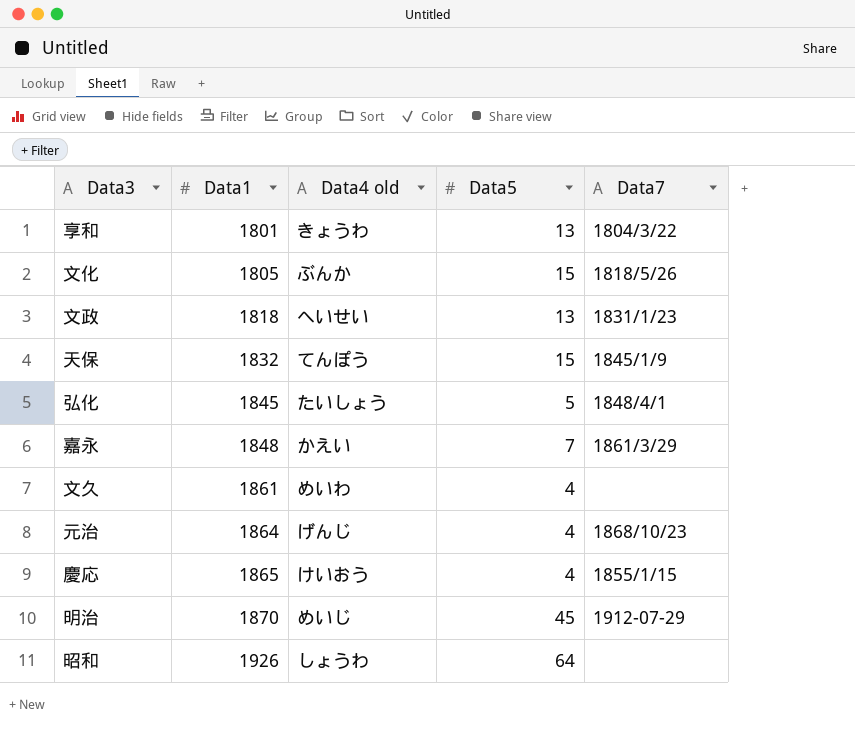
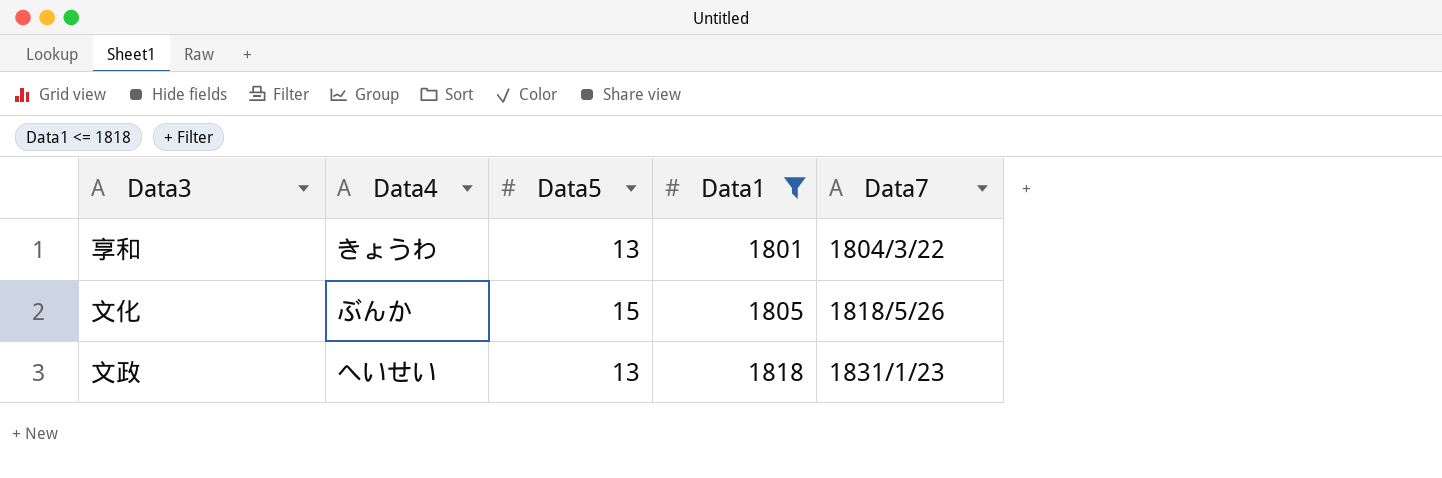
filter: none -> Data1 <= 1818
column name: Data4 old -> Data4
column Data1 | position: 2 -> 4

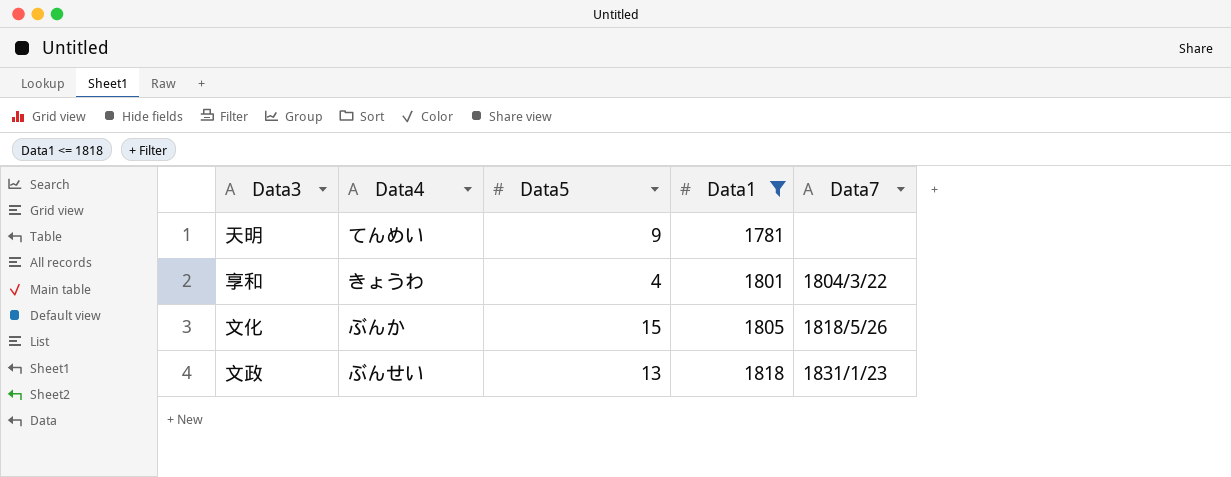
row 天明: none -> てんめい | 9 | 1781 | none
享和 | Data5: 13 -> 4
文政 | Data4: へいせい -> ぶんせい

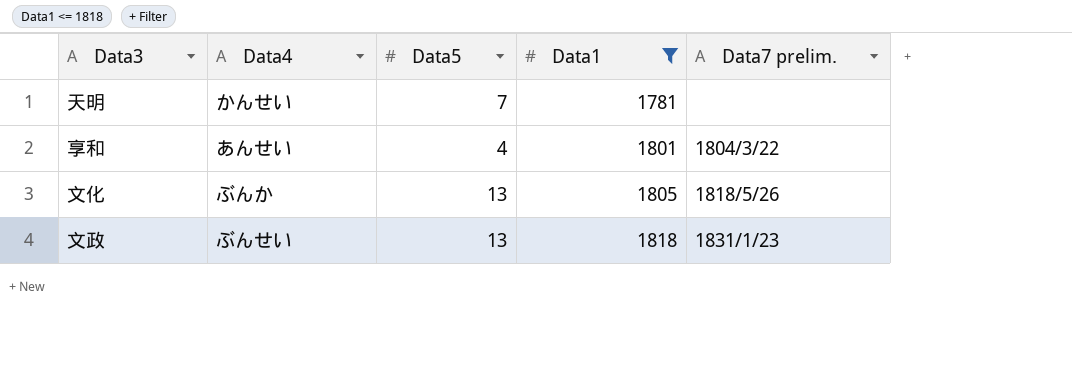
column name: Data7 -> Data7 prelim.
天明 | Data4: てんめい -> かんせい
天明 | Data5: 9 -> 7
享和 | Data4: きょうわ -> あんせい
文化 | Data5: 15 -> 13

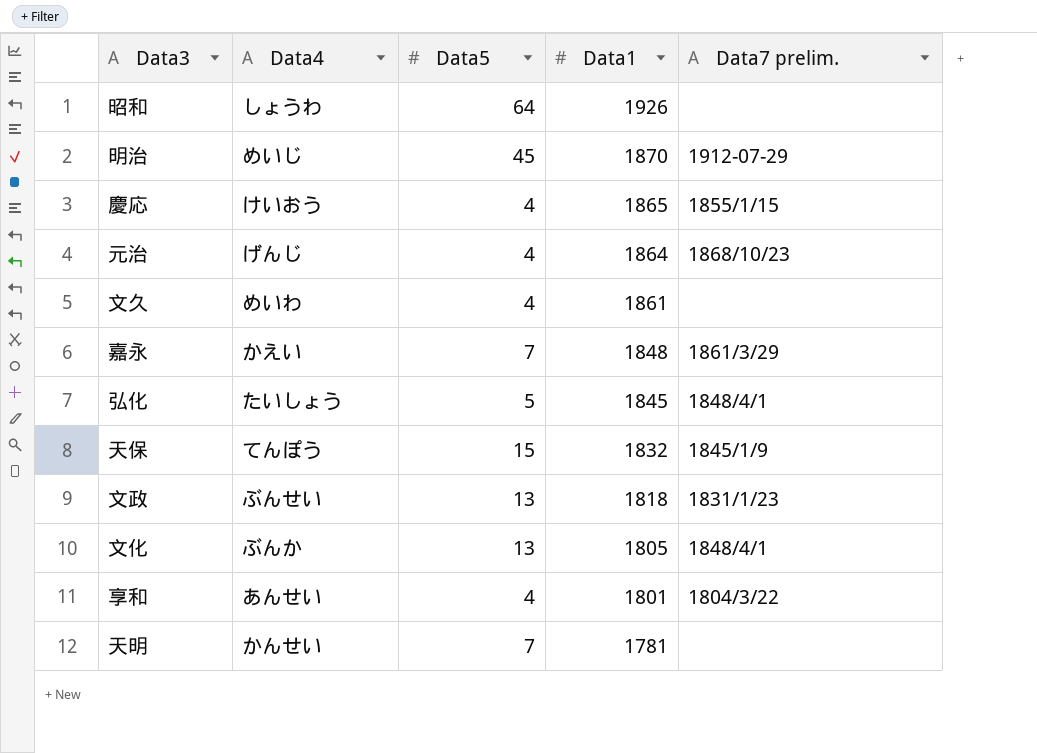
filter: Data1 <= 1818 -> none
row order: Data1 ascending -> Data1 descending
文化 | Data7 prelim.: 1818/5/26 -> 1848/4/1

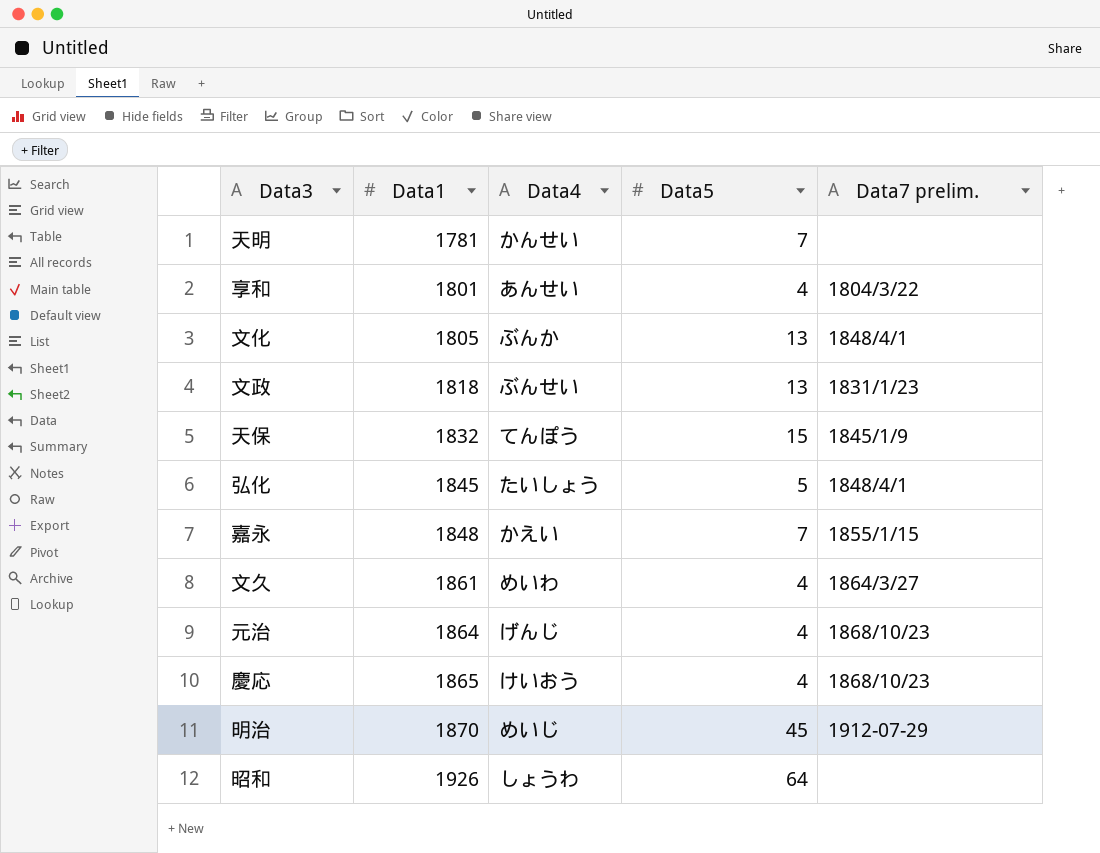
row order: Data1 descending -> Data1 ascending
column Data1 | position: 4 -> 2
嘉永 | Data7 prelim.: 1861/3/29 -> 1855/1/15
文久 | Data7 prelim.: none -> 1864/3/27
慶応 | Data7 prelim.: 1855/1/15 -> 1868/10/23

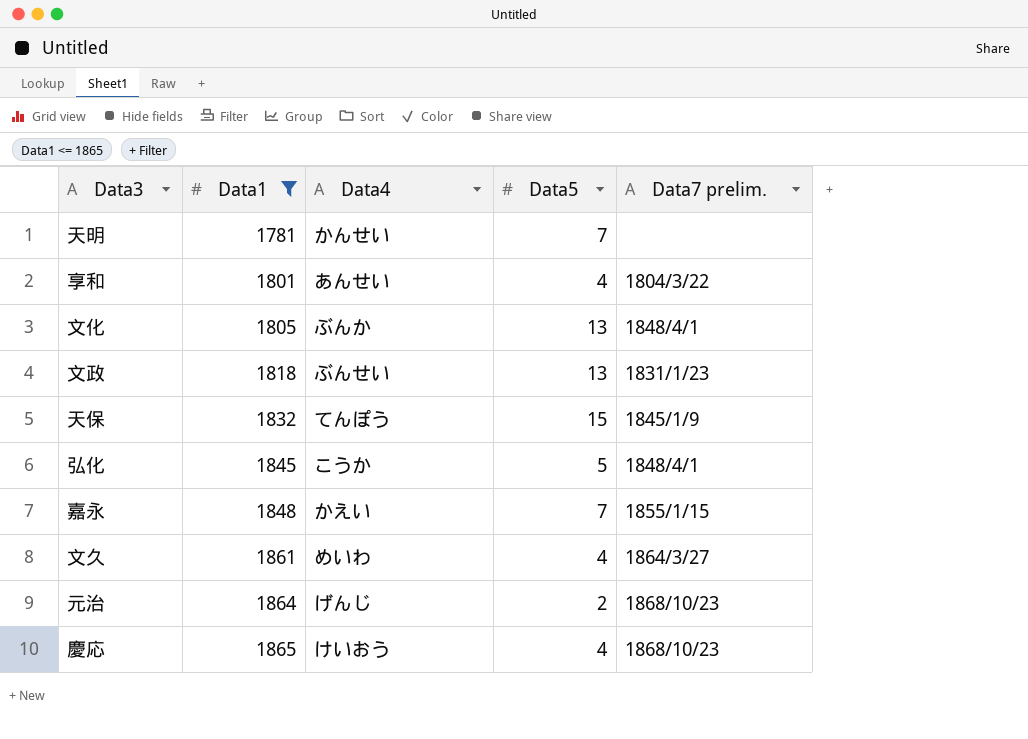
filter: none -> Data1 <= 1865
弘化 | Data4: たいしょう -> こうか
元治 | Data5: 4 -> 2

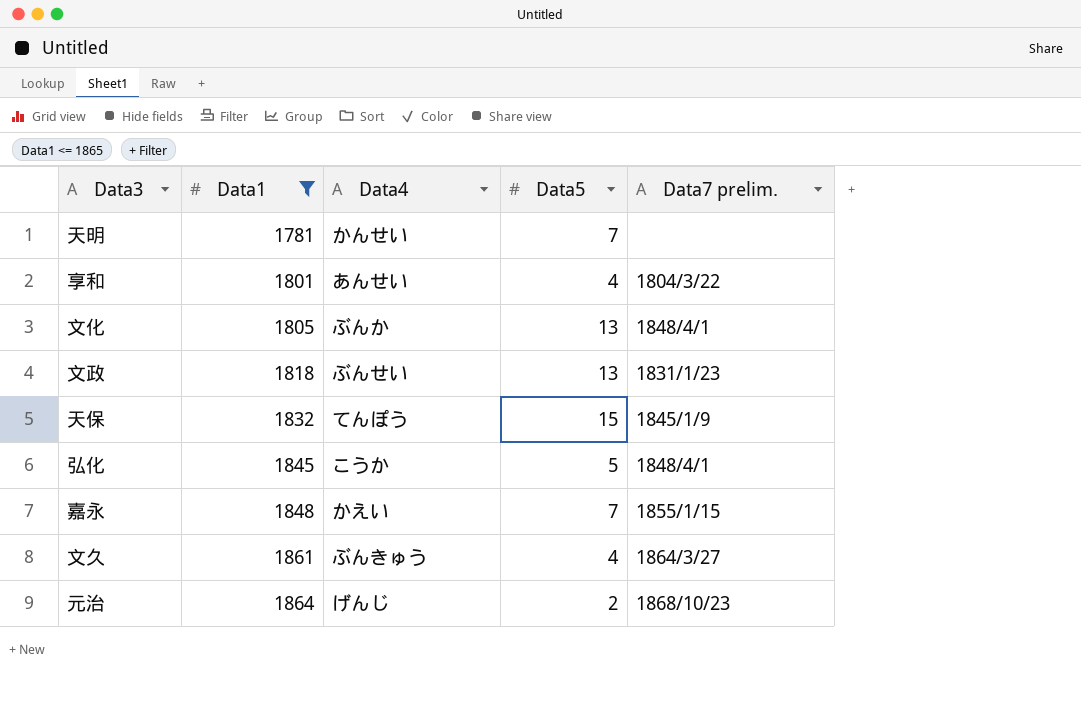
row 慶応: 1865 | けいおう | 4 | 1868/10/23 -> none
文久 | Data4: めいわ -> ぶんきゅう

